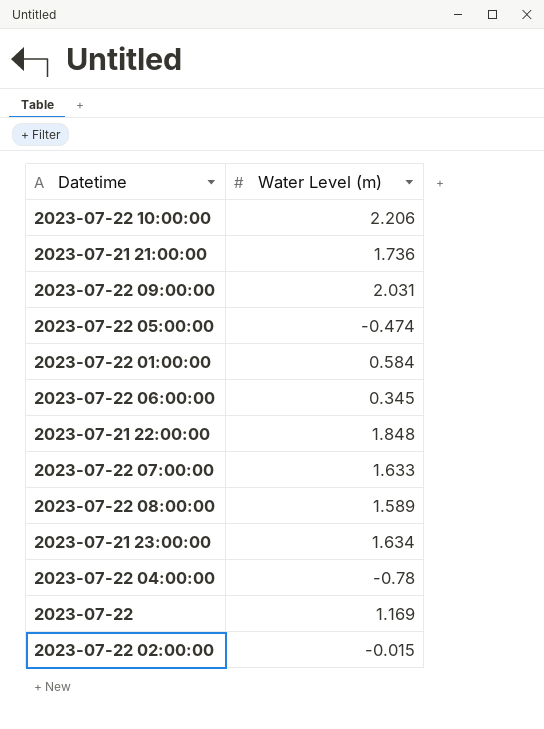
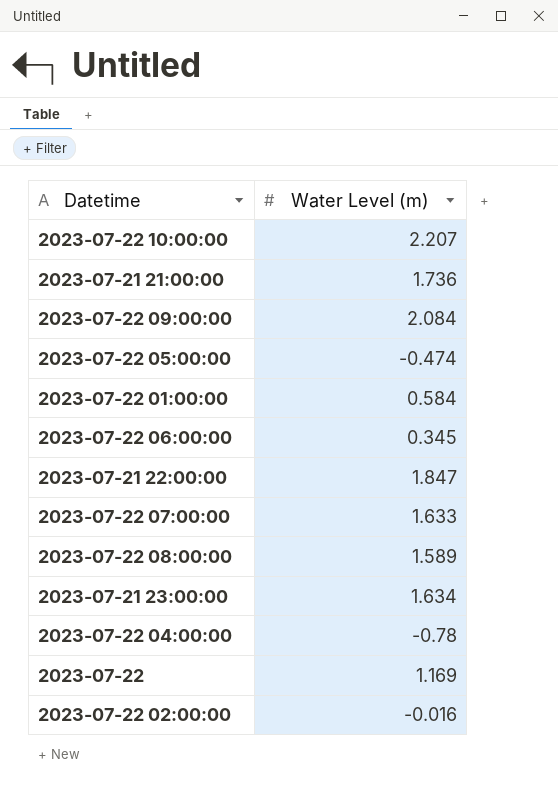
2023-07-22 10:00:00 | Water Level (m): 2.206 -> 2.207
2023-07-22 09:00:00 | Water Level (m): 2.031 -> 2.084
2023-07-21 22:00:00 | Water Level (m): 1.848 -> 1.847
2023-07-22 02:00:00 | Water Level (m): -0.015 -> -0.016

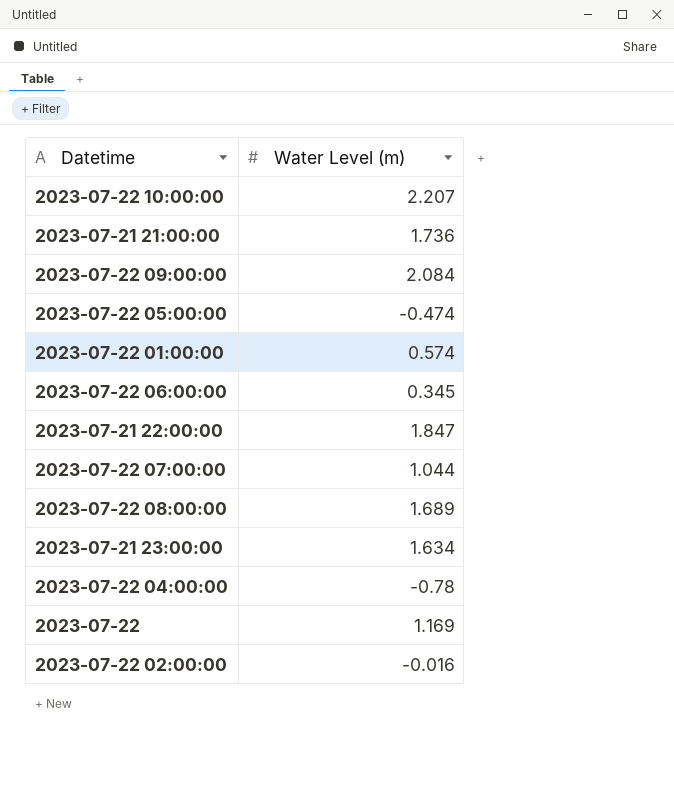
2023-07-22 01:00:00 | Water Level (m): 0.584 -> 0.574
2023-07-22 07:00:00 | Water Level (m): 1.633 -> 1.044
2023-07-22 08:00:00 | Water Level (m): 1.589 -> 1.689

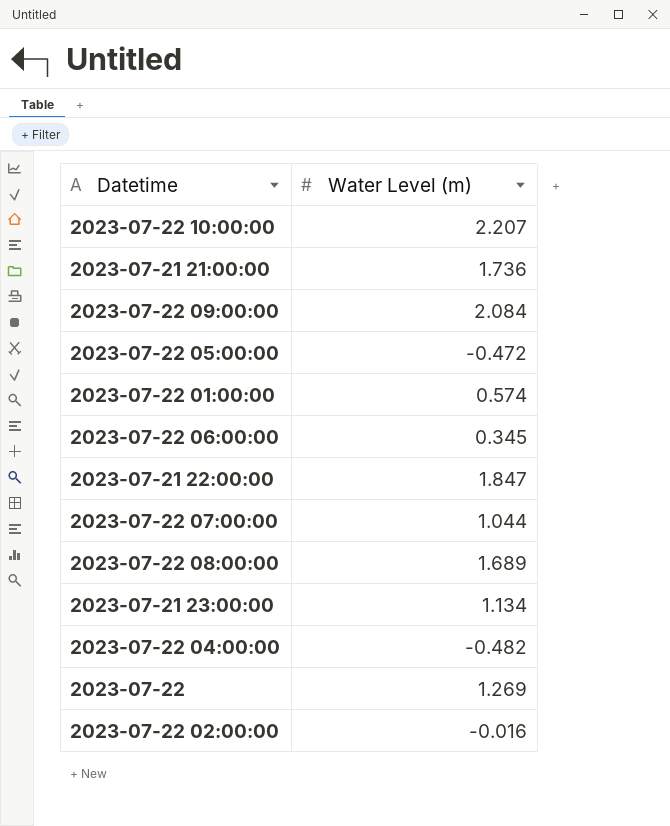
2023-07-22 05:00:00 | Water Level (m): -0.474 -> -0.472
2023-07-21 23:00:00 | Water Level (m): 1.634 -> 1.134
2023-07-22 04:00:00 | Water Level (m): -0.78 -> -0.482
2023-07-22 | Water Level (m): 1.169 -> 1.269

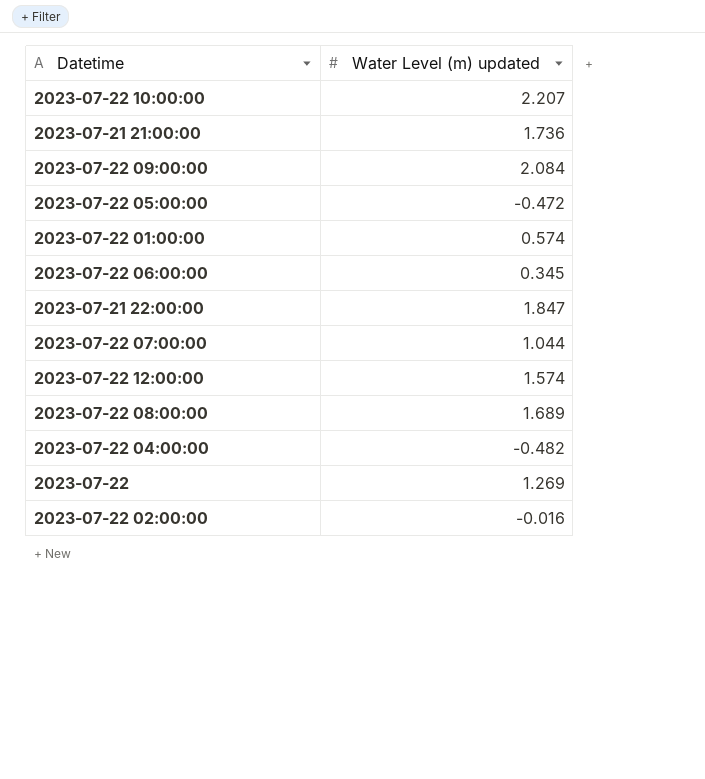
column name: Water Level (m) -> Water Level (m) updated
row 2023-07-21 23:00:00: 1.134 -> none
row 2023-07-22 12:00:00: none -> 1.574

